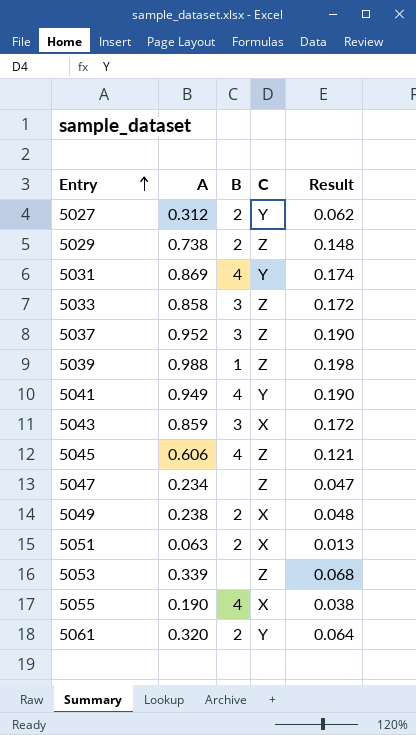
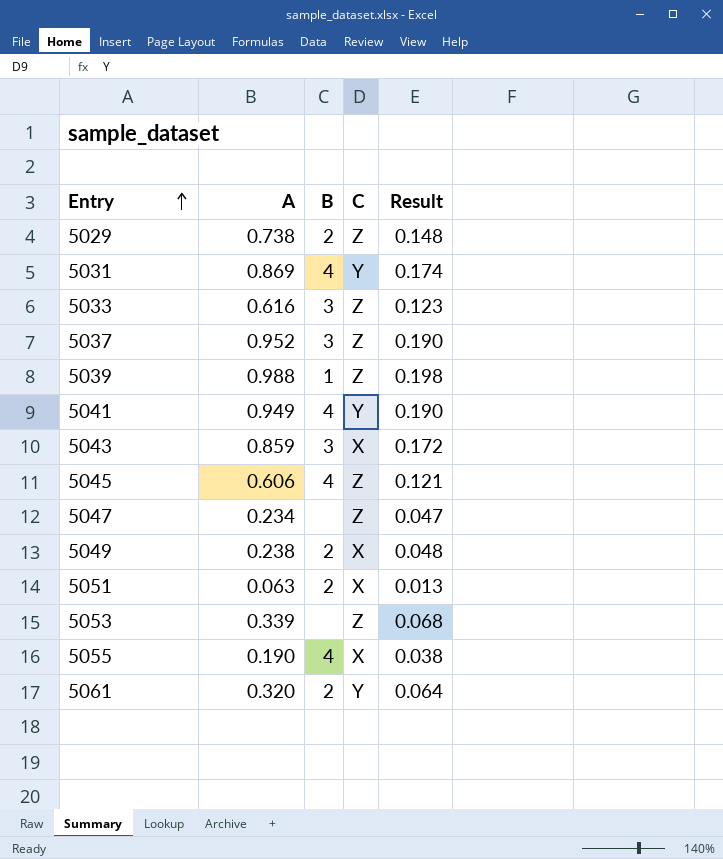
row 5027: 0.312 | 2 | Y | 0.062 -> none
5033 | A: 0.858 -> 0.616
5033 | Result: 0.172 -> 0.123

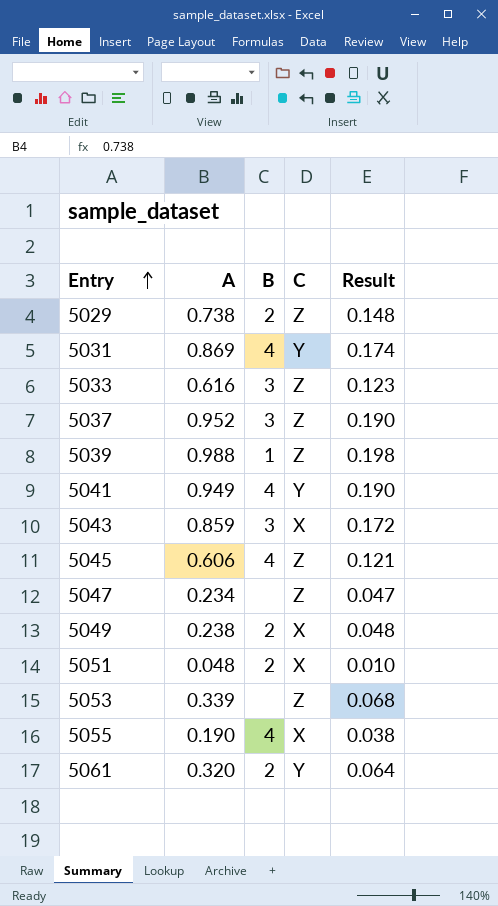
5051 | A: 0.063 -> 0.048
5051 | Result: 0.013 -> 0.010

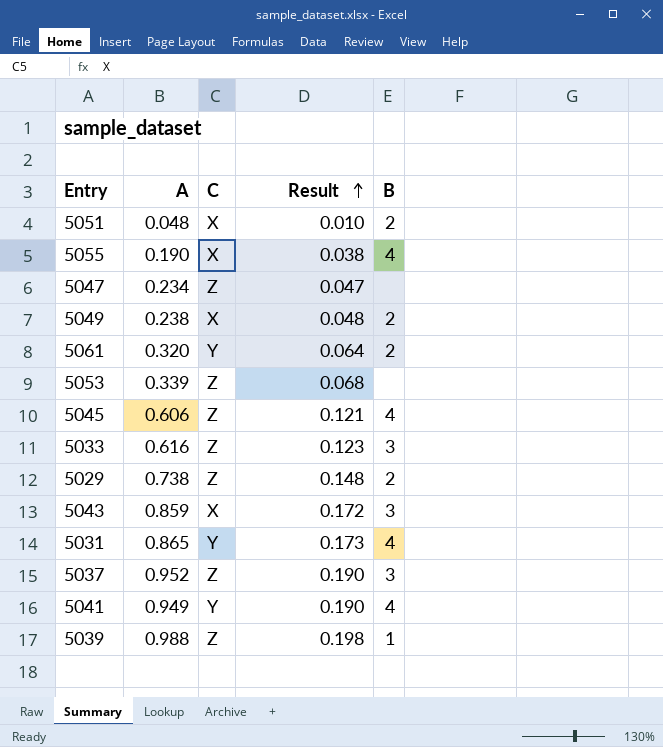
row order: Entry ascending -> Result ascending
column B | position: 3 -> 5
5031 | A: 0.869 -> 0.865
5031 | Result: 0.174 -> 0.173

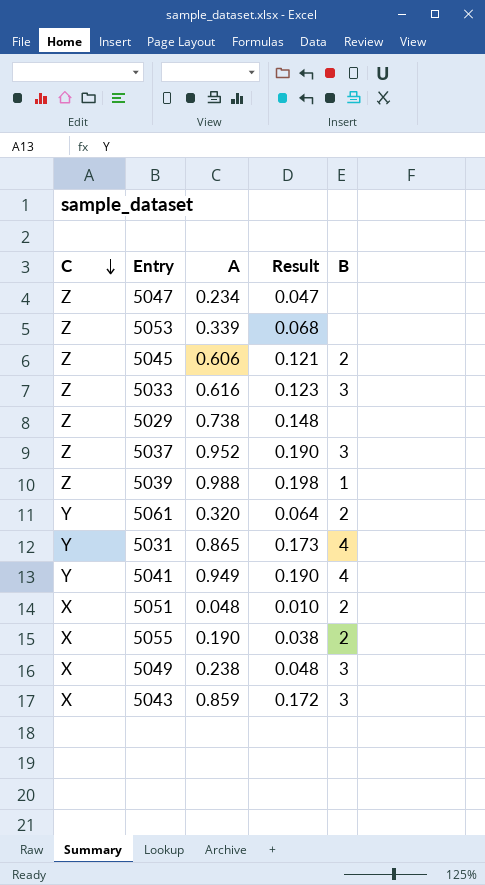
row order: Result ascending -> C descending
column C | position: 3 -> 1
5045 | B: 4 -> 2
5029 | B: 2 -> none
5055 | B: 4 -> 2
5049 | B: 2 -> 3

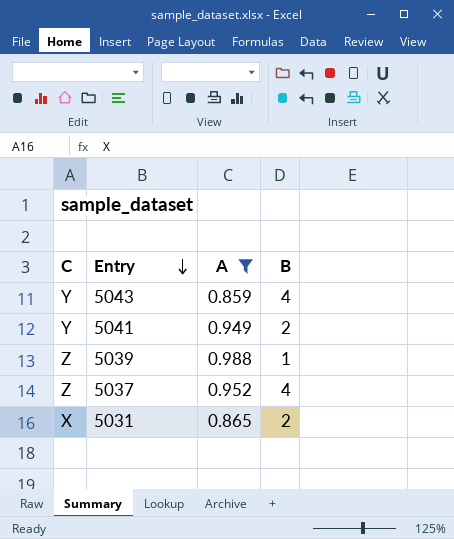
filter: none -> A >= 0.859
row order: C descending -> Entry descending
column Result | formula: [A] * 0.2 -> none
5043 | C: X -> Y
5043 | B: 3 -> 4
5041 | B: 4 -> 2
5037 | B: 3 -> 4
5031 | C: Y -> X
5031 | B: 4 -> 2

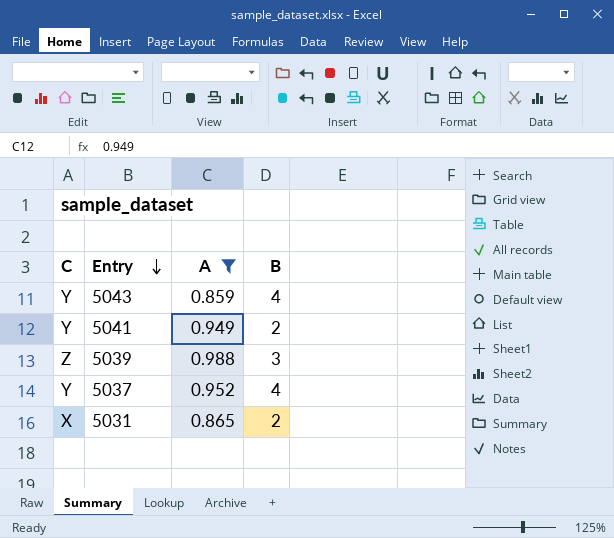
5039 | B: 1 -> 3
5037 | C: Z -> Y

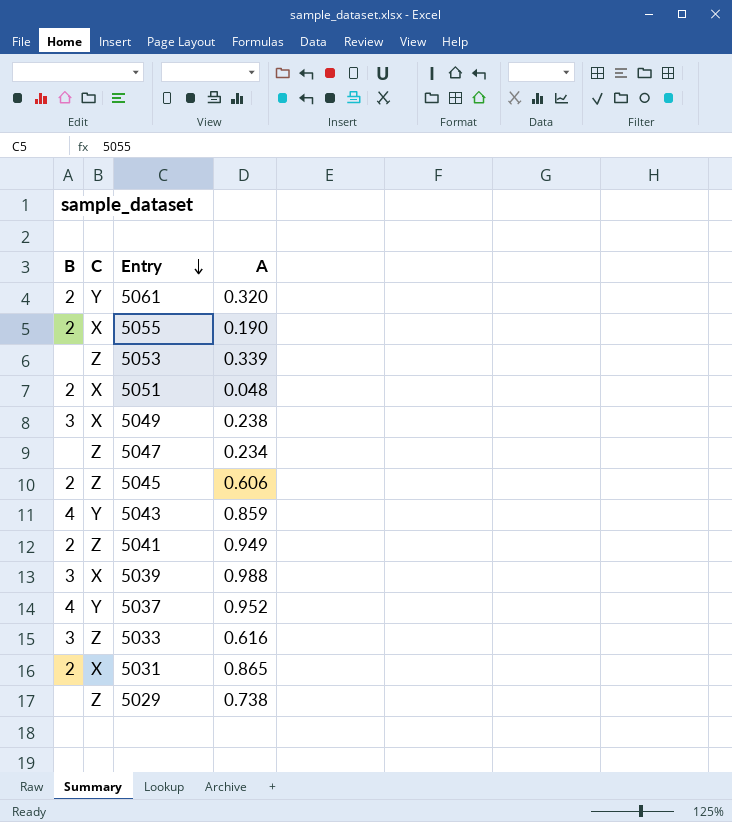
filter: A >= 0.859 -> none
column B | position: 4 -> 1
5041 | C: Y -> Z
5039 | C: Z -> X

